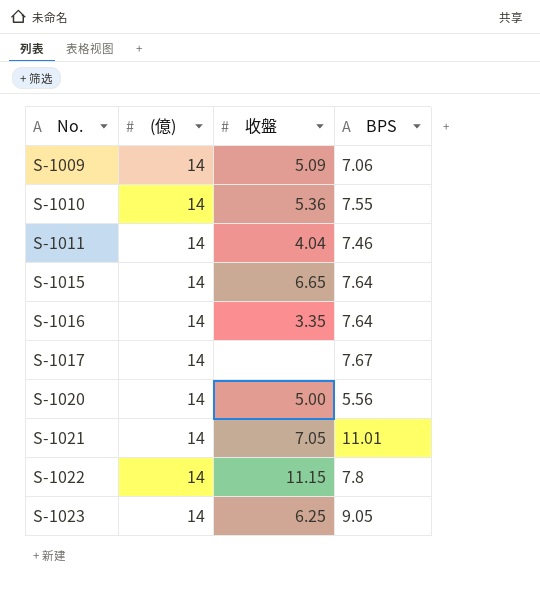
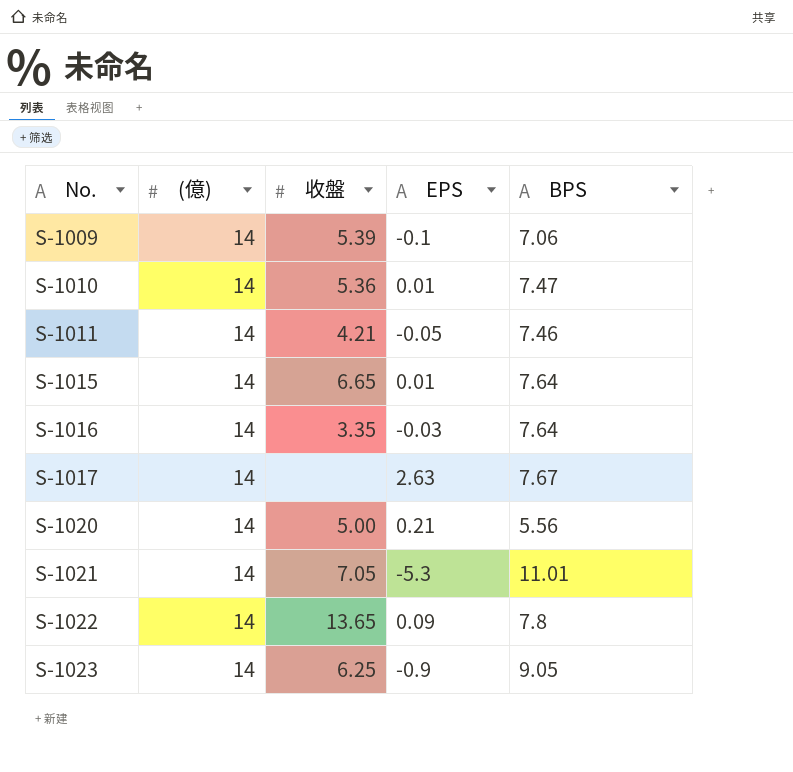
column EPS | position: none -> 4
S-1009 | 收盤: 5.09 -> 5.39
S-1010 | BPS: 7.55 -> 7.47
S-1011 | 收盤: 4.04 -> 4.21
S-1022 | 收盤: 11.15 -> 13.65

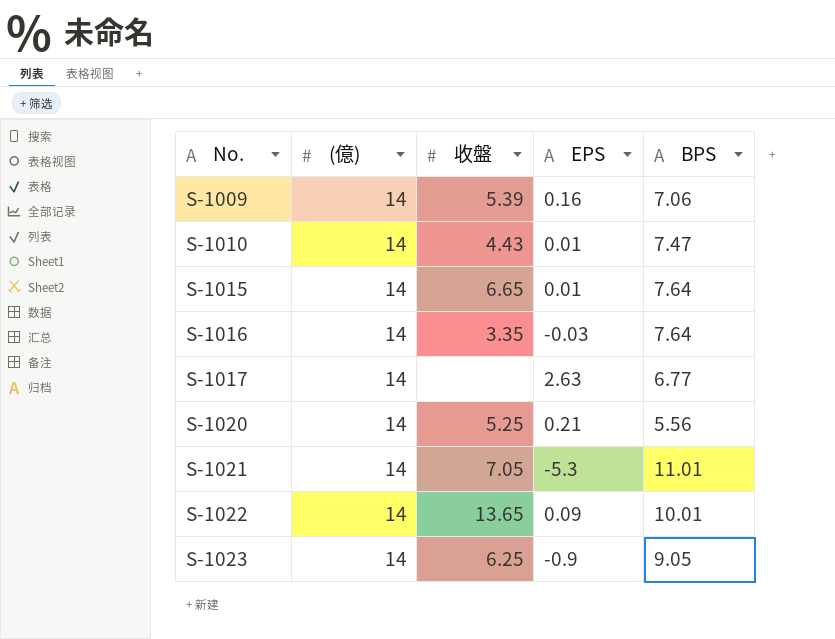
row S-1011: 14 | 4.21 | -0.05 | 7.46 -> none
S-1009 | EPS: -0.1 -> 0.16
S-1010 | 收盤: 5.36 -> 4.43
S-1017 | BPS: 7.67 -> 6.77
S-1020 | 收盤: 5.00 -> 5.25
S-1022 | BPS: 7.8 -> 10.01

